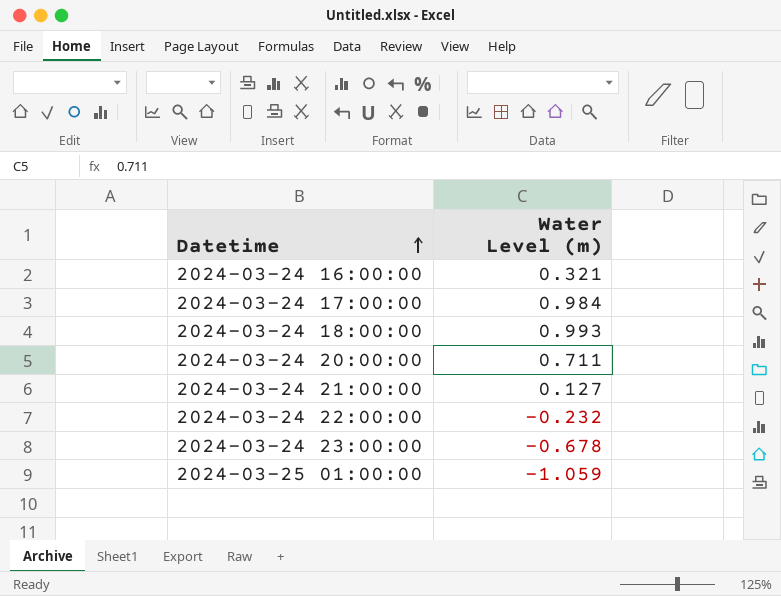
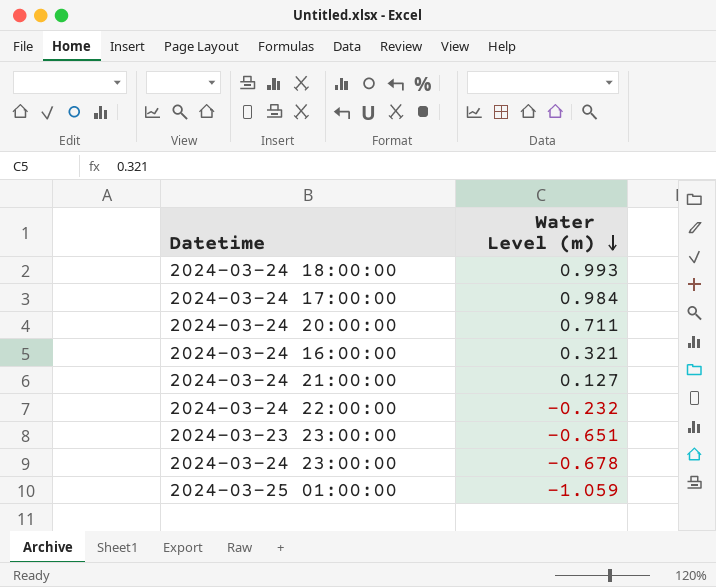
row order: Datetime ascending -> Water Level (m) descending
row 2024-03-23 23:00:00: none -> -0.651

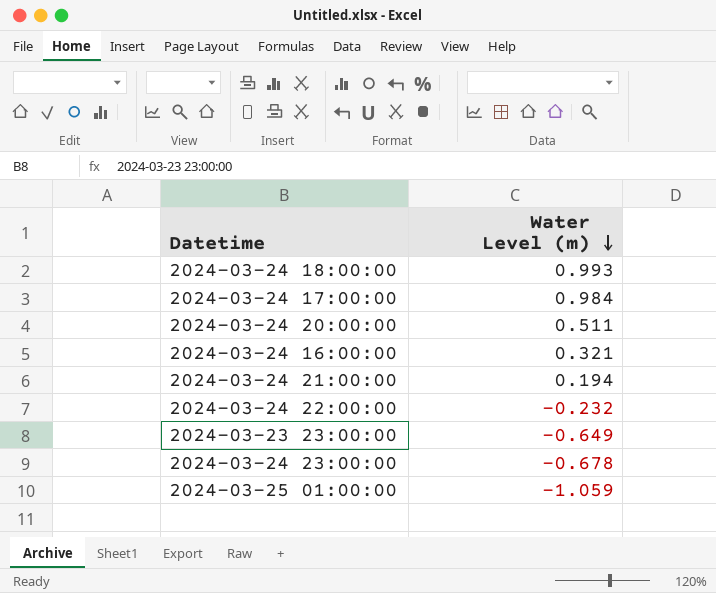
2024-03-24 20:00:00 | Water Level (m): 0.711 -> 0.511
2024-03-24 21:00:00 | Water Level (m): 0.127 -> 0.194
2024-03-23 23:00:00 | Water Level (m): -0.651 -> -0.649

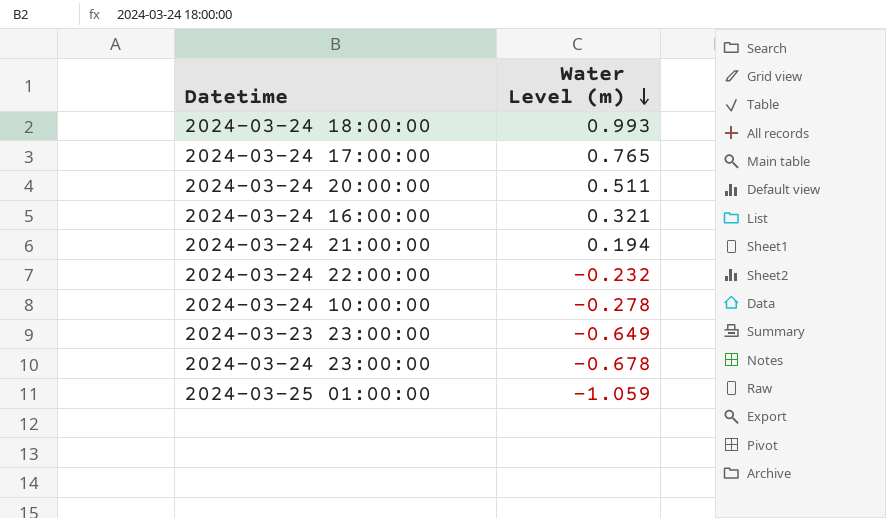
2024-03-24 17:00:00 | Water Level (m): 0.984 -> 0.765
row 2024-03-24 10:00:00: none -> -0.278

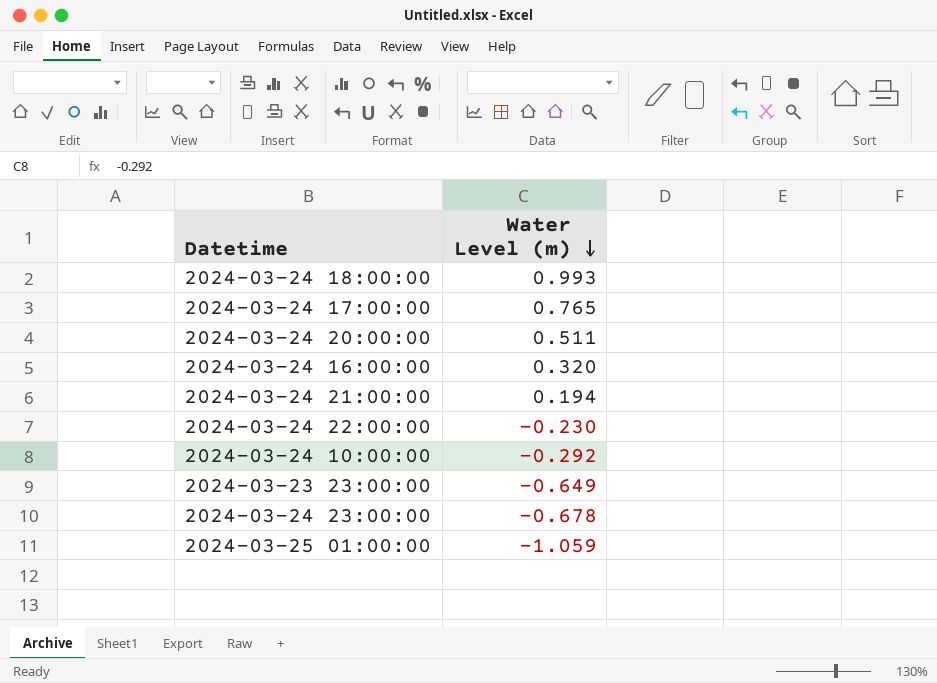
2024-03-24 16:00:00 | Water Level (m): 0.321 -> 0.320
2024-03-24 22:00:00 | Water Level (m): -0.232 -> -0.230
2024-03-24 10:00:00 | Water Level (m): -0.278 -> -0.292

